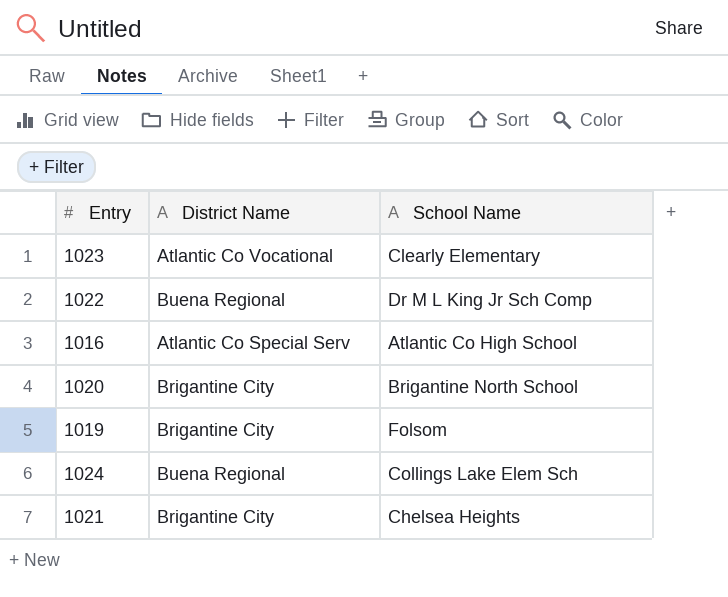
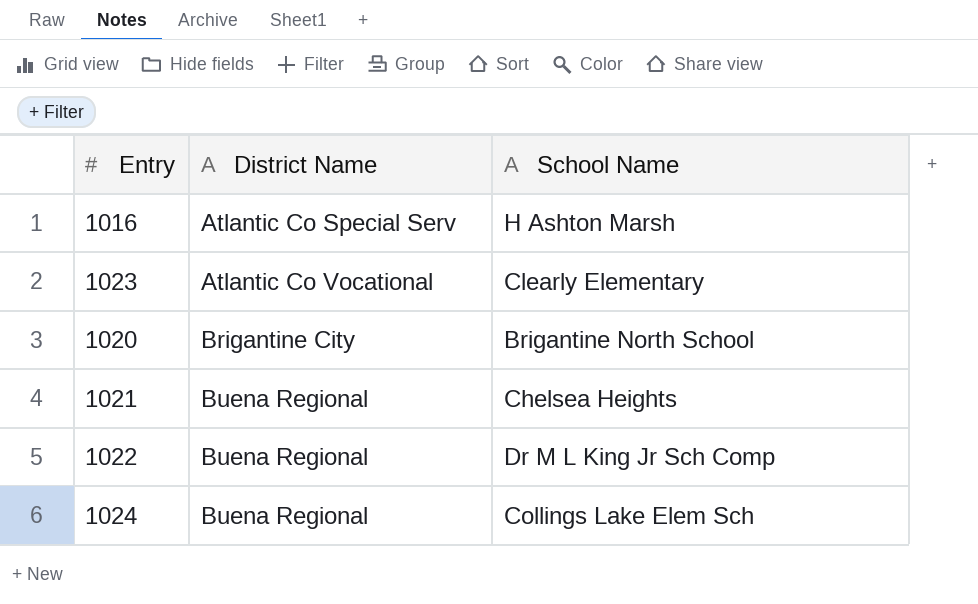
row order: none -> District Name ascending
row 1019: Brigantine City | Folsom -> none
1016 | School Name: Atlantic Co High School -> H Ashton Marsh
1021 | District Name: Brigantine City -> Buena Regional

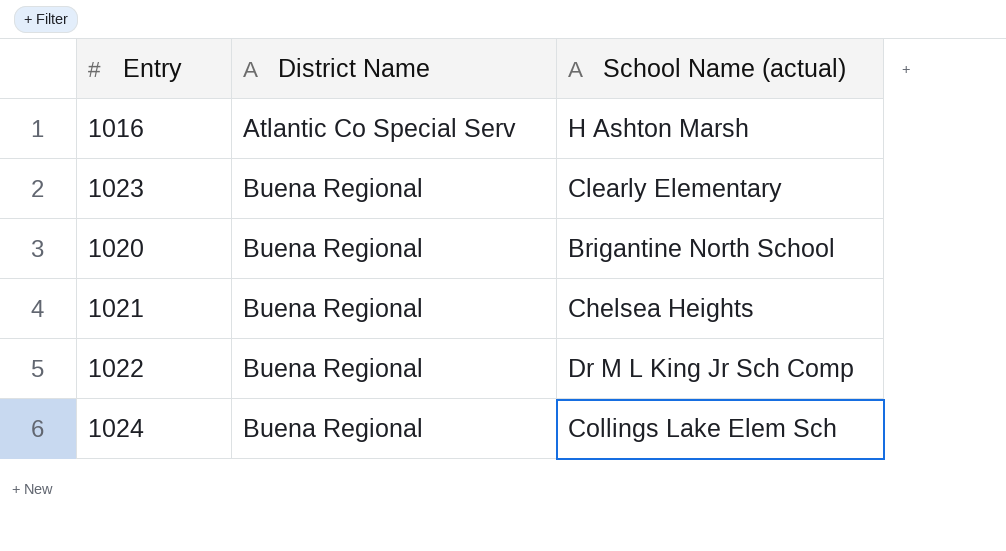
column name: School Name -> School Name (actual)
1023 | District Name: Atlantic Co Vocational -> Buena Regional
1020 | District Name: Brigantine City -> Buena Regional

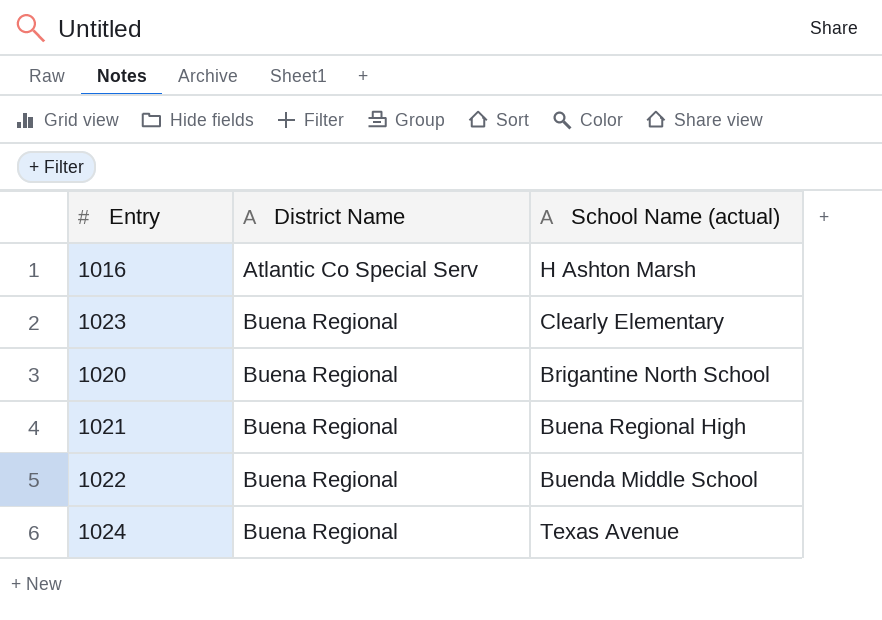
1021 | School Name (actual): Chelsea Heights -> Buena Regional High
1022 | School Name (actual): Dr M L King Jr Sch Comp -> Buenda Middle School
1024 | School Name (actual): Collings Lake Elem Sch -> Texas Avenue

